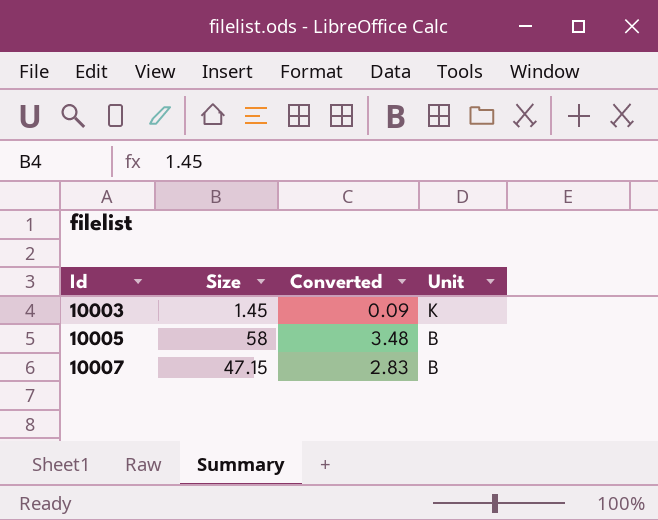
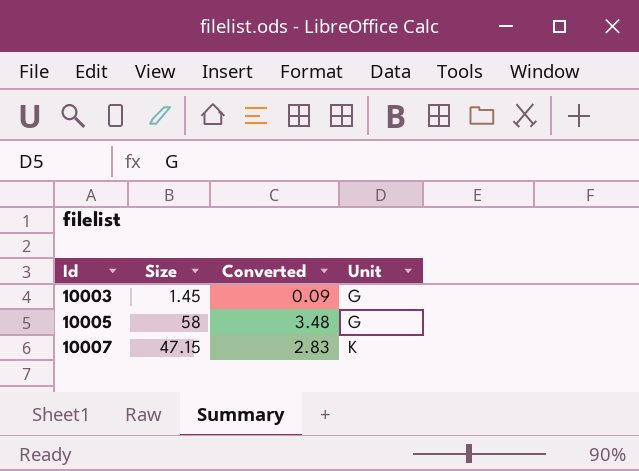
10003 | Unit: K -> G
10005 | Unit: B -> G
10007 | Unit: B -> K

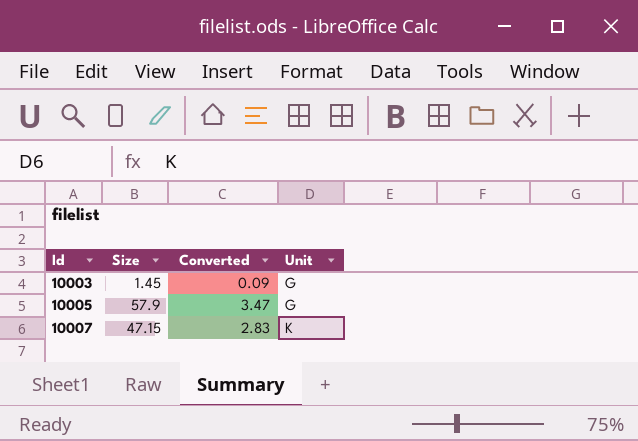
10005 | Size: 58 -> 57.9
10005 | Converted: 3.48 -> 3.47

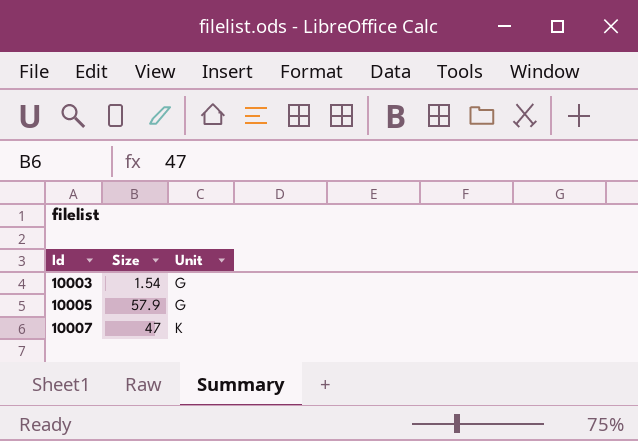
column Converted | formula: [Size] * 0.06 -> none
10003 | Size: 1.45 -> 1.54
10007 | Size: 47.15 -> 47

